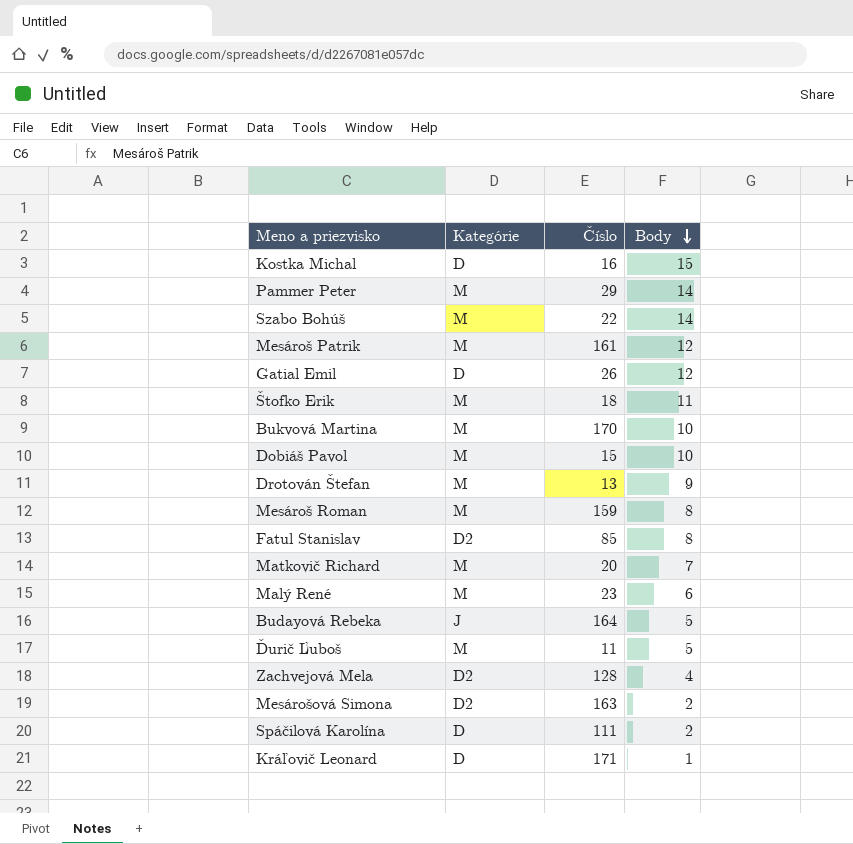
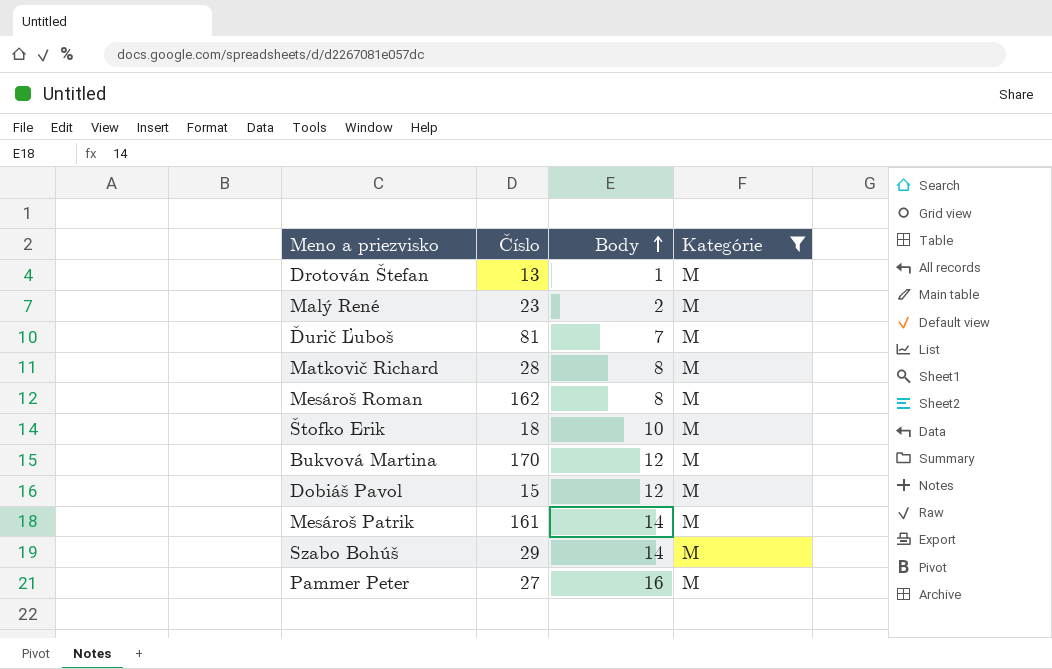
filter: none -> Kategórie = M
row order: Body descending -> Body ascending
column Kategórie | position: 2 -> 4
Drotován Štefan | Body: 9 -> 1
Malý René | Body: 6 -> 2
Ďurič Ľuboš | Číslo: 11 -> 81
Ďurič Ľuboš | Body: 5 -> 7
Matkovič Richard | Číslo: 20 -> 28
Matkovič Richard | Body: 7 -> 8
Mesároš Roman | Číslo: 159 -> 162
Štofko Erik | Body: 11 -> 10
Bukvová Martina | Body: 10 -> 12
Dobiáš Pavol | Body: 10 -> 12
Mesároš Patrik | Body: 12 -> 14
Szabo Bohúš | Číslo: 22 -> 29
Pammer Peter | Číslo: 29 -> 27
Pammer Peter | Body: 14 -> 16

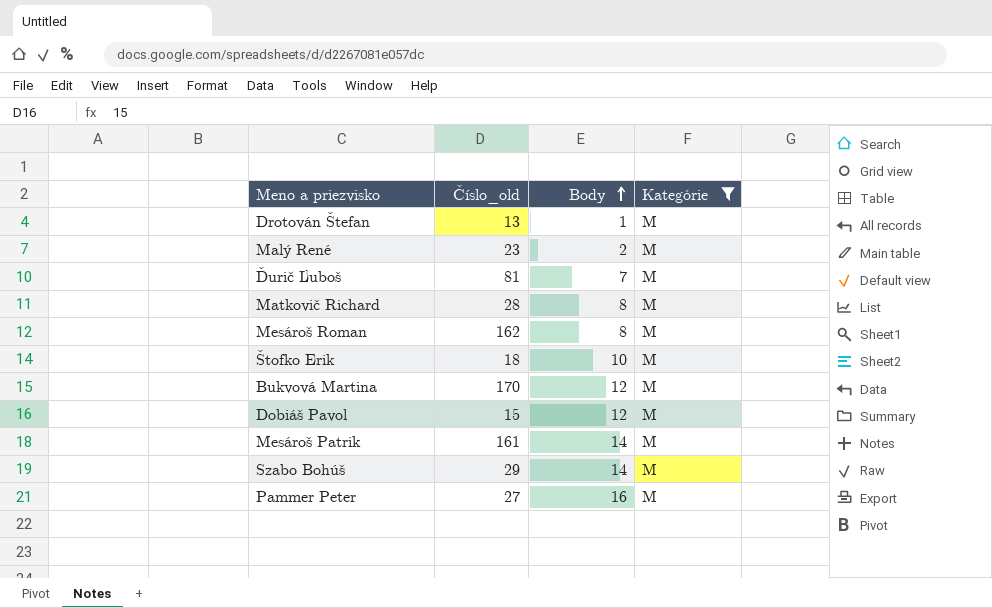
column name: Číslo -> Číslo_old

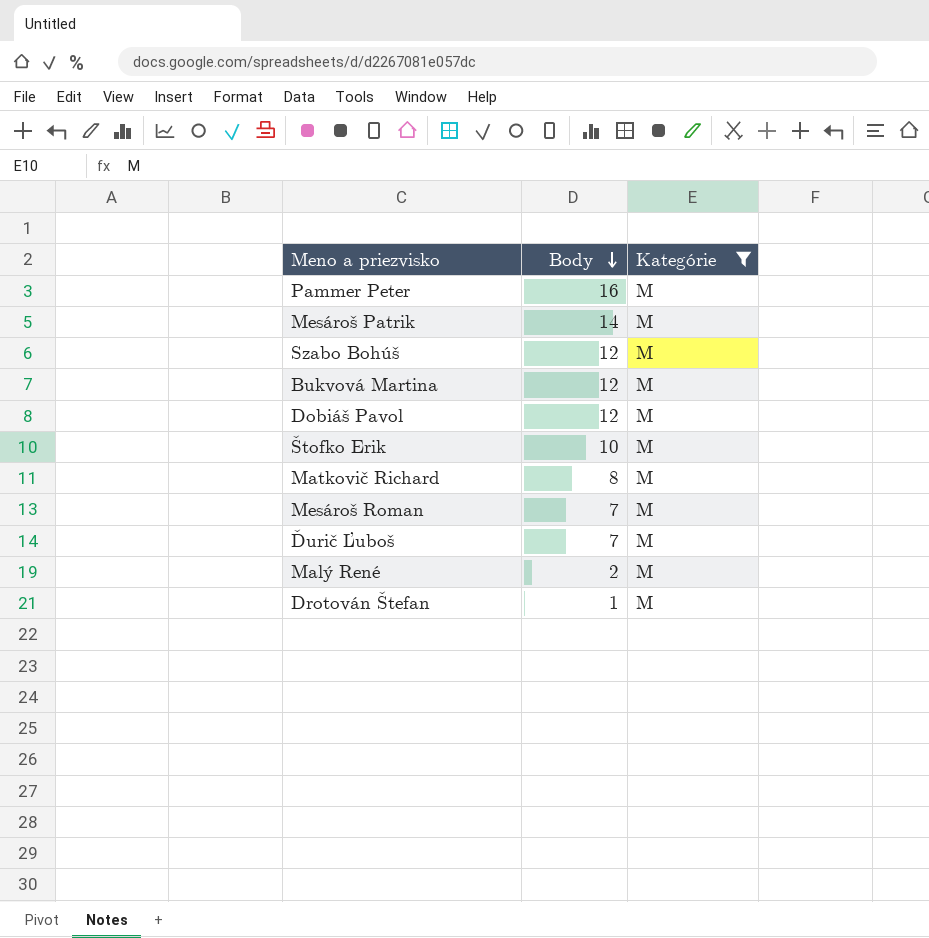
row order: Body ascending -> Body descending
column Číslo_old | position: 2 -> none
Szabo Bohúš | Body: 14 -> 12
Mesároš Roman | Body: 8 -> 7

